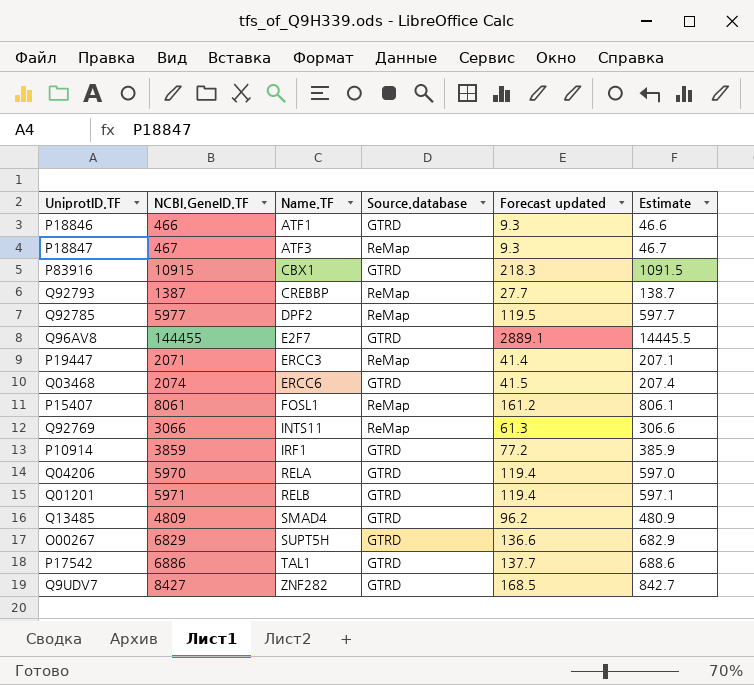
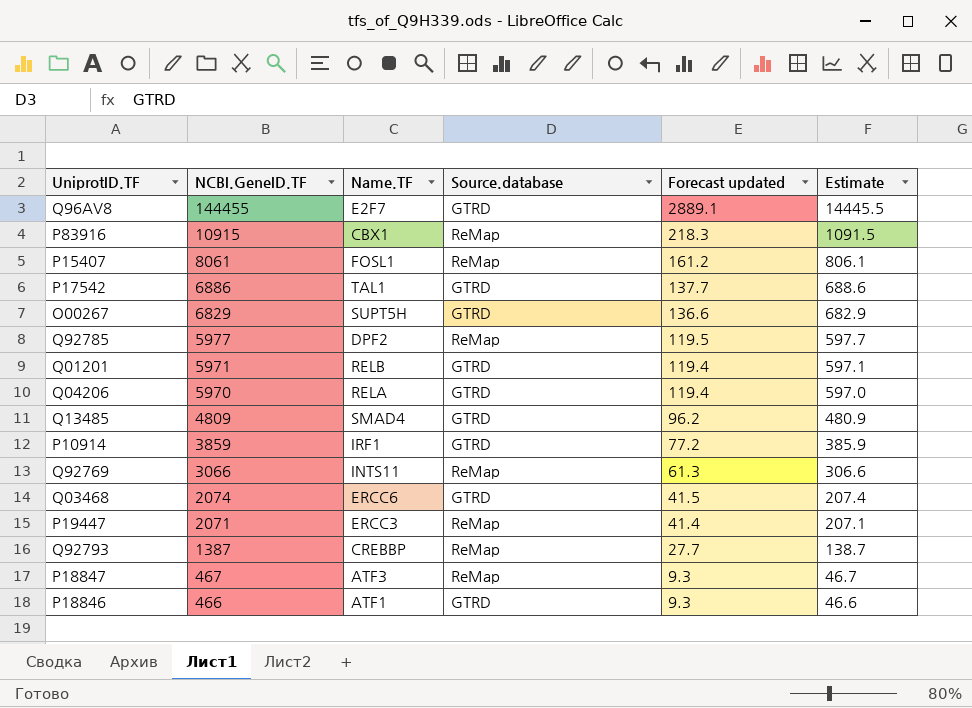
row order: Name.TF ascending -> NCBI.GeneID.TF descending
row Q9UDV7: 8427 | ZNF282 | GTRD | 168.5 | 842.7 -> none
P83916 | Source.database: GTRD -> ReMap

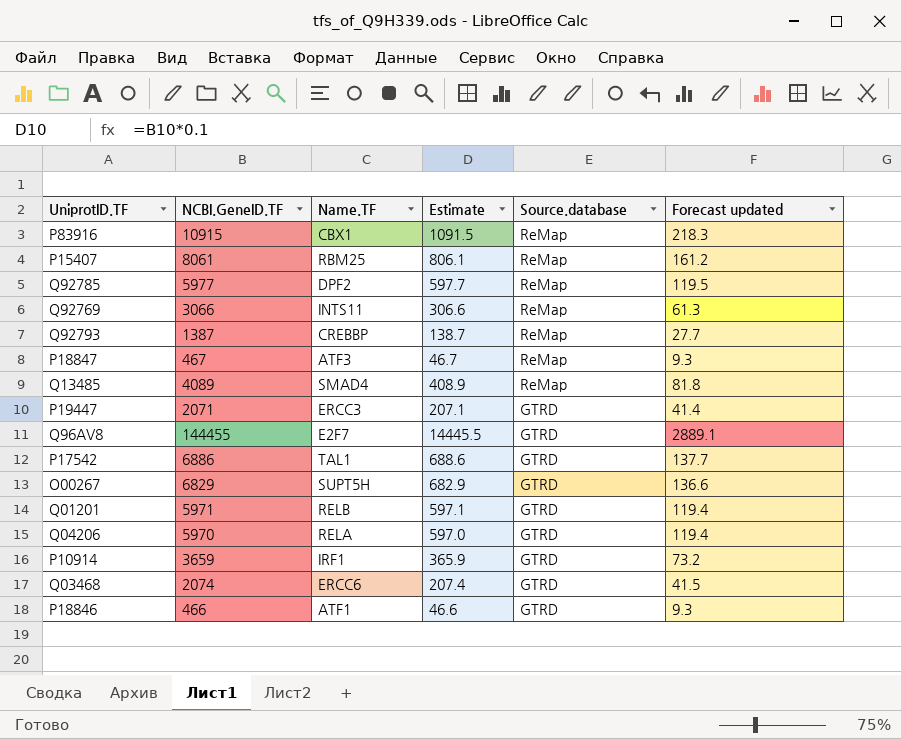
row order: NCBI.GeneID.TF descending -> Source.database descending
column Estimate | position: 6 -> 4
P15407 | Name.TF: FOSL1 -> RBM25
Q13485 | NCBI.GeneID.TF: 4809 -> 4089
Q13485 | Estimate: 480.9 -> 408.9
Q13485 | Source.database: GTRD -> ReMap
Q13485 | Forecast updated: 96.2 -> 81.8
P19447 | Source.database: ReMap -> GTRD
P10914 | NCBI.GeneID.TF: 3859 -> 3659
P10914 | Estimate: 385.9 -> 365.9
P10914 | Forecast updated: 77.2 -> 73.2

